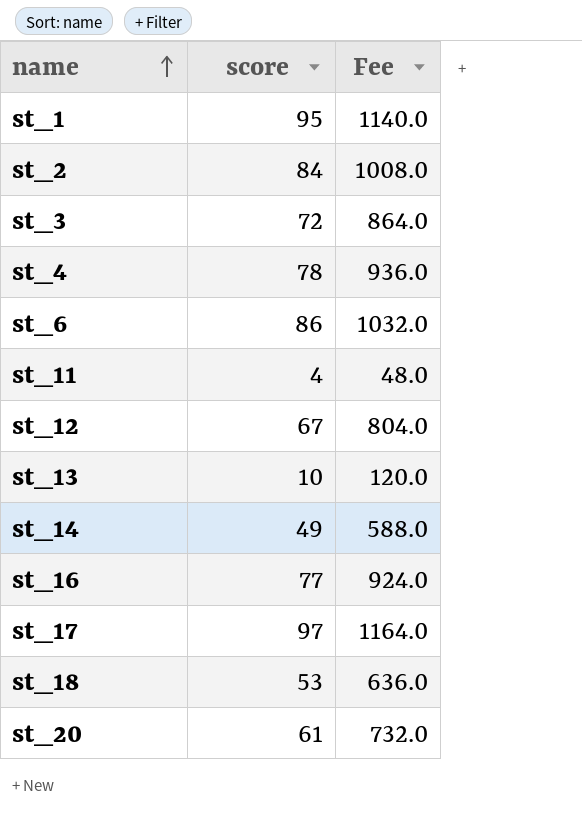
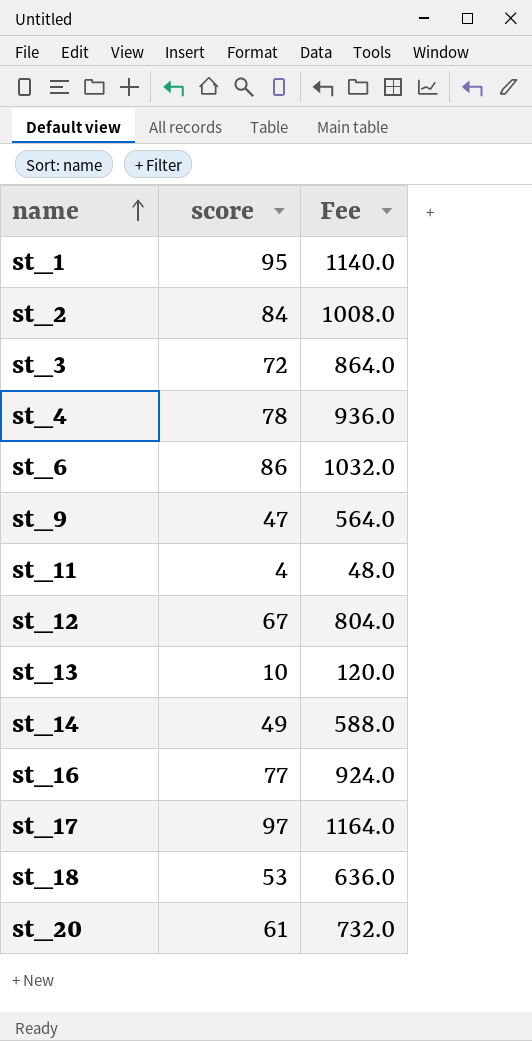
row st_9: none -> 47 | 564.0

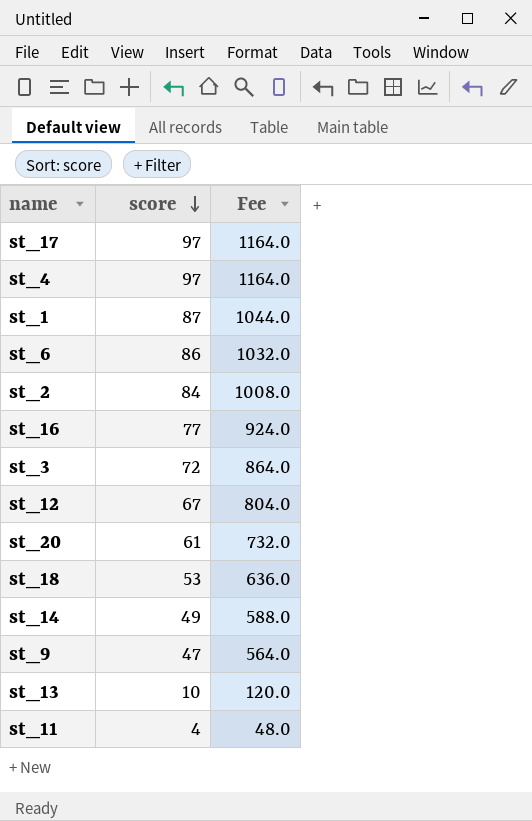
row order: name ascending -> score descending
st_4 | score: 78 -> 97
st_4 | Fee: 936.0 -> 1164.0
st_1 | score: 95 -> 87
st_1 | Fee: 1140.0 -> 1044.0

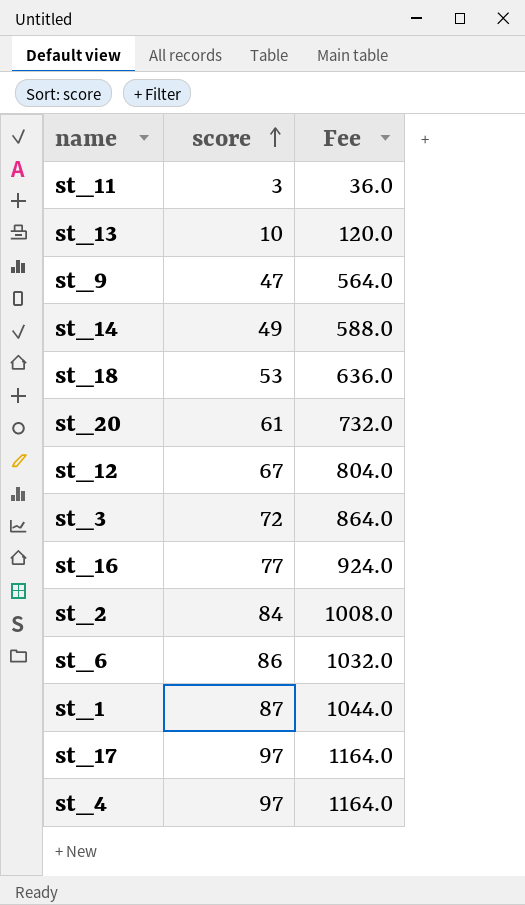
row order: score descending -> score ascending
st_11 | score: 4 -> 3
st_11 | Fee: 48.0 -> 36.0

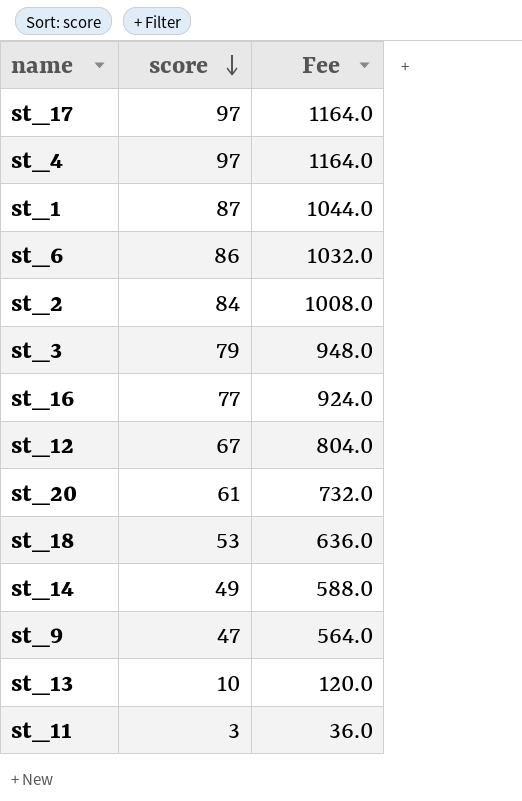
row order: score ascending -> score descending
st_3 | score: 72 -> 79
st_3 | Fee: 864.0 -> 948.0

